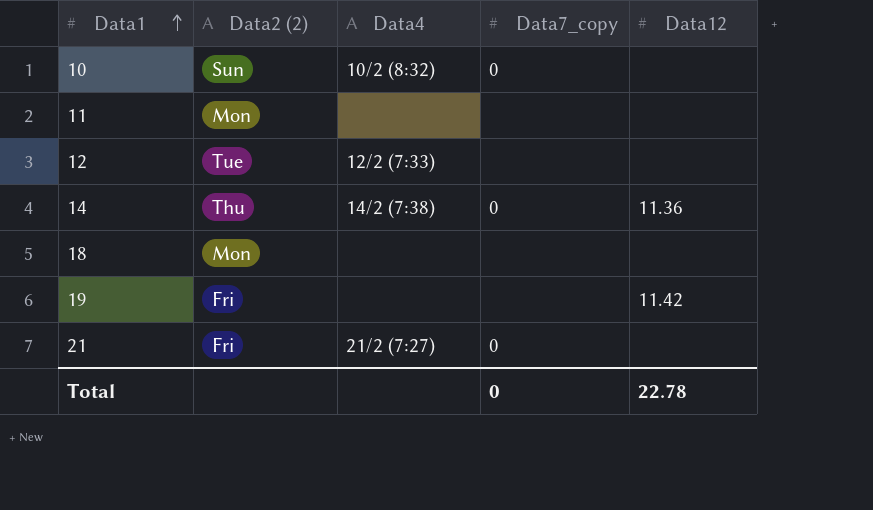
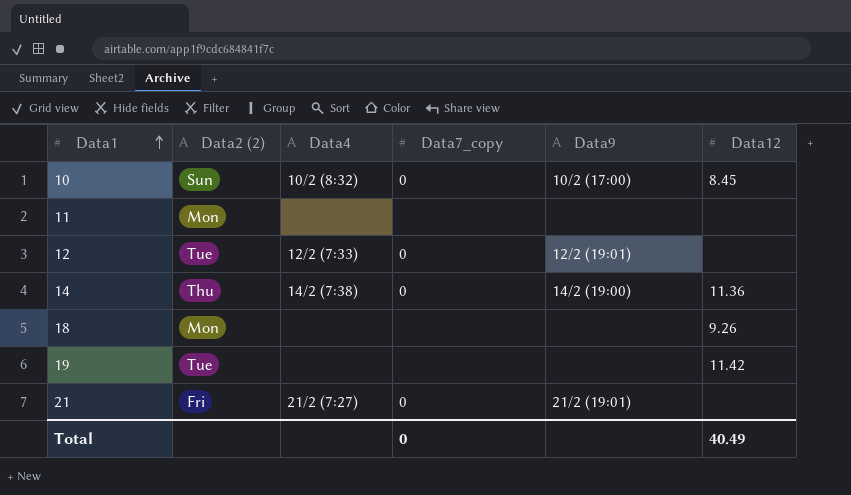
column Data9 | position: none -> 5
10 | Data12: none -> 8.45
12 | Data7_copy: none -> 0
18 | Data12: none -> 9.26
19 | Data2 (2): Fri -> Tue
Total | Data12: 22.78 -> 40.49

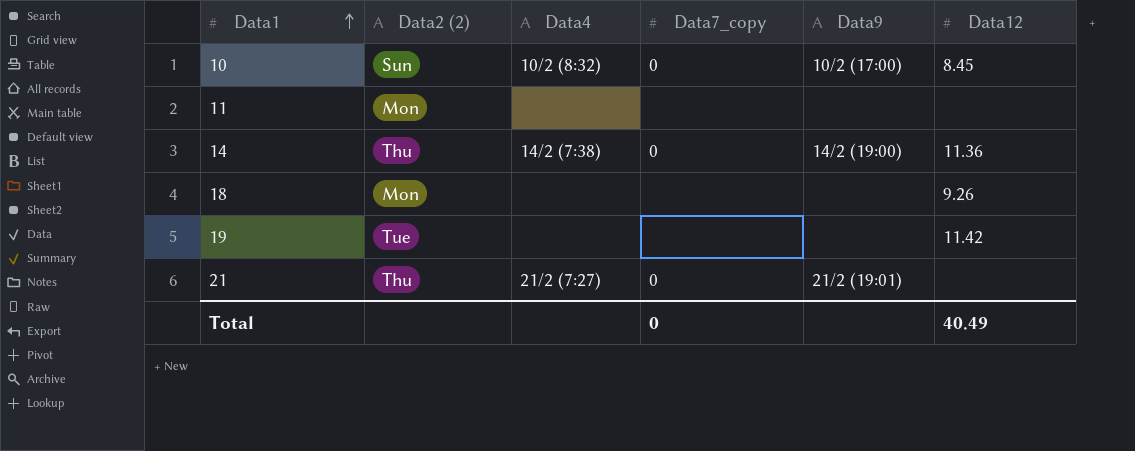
row 12: Tue | 12/2 (7:33) | 0 | 12/2 (19:01) | none -> none
21 | Data2 (2): Fri -> Thu

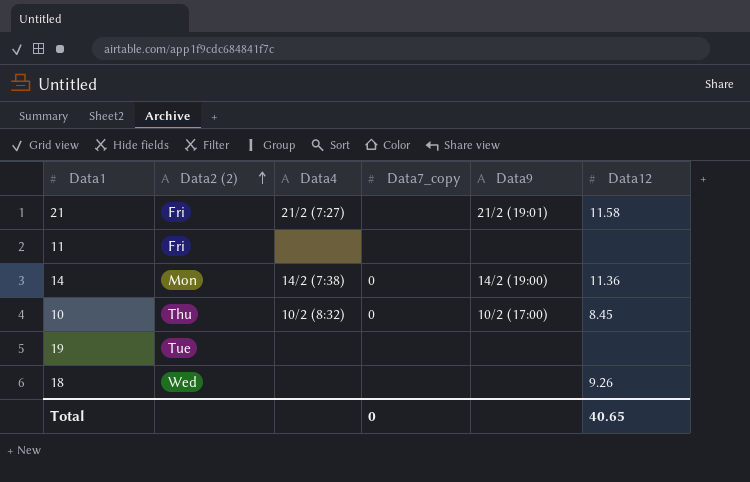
row order: Data1 ascending -> Data2 (2) ascending
21 | Data2 (2): Thu -> Fri
21 | Data7_copy: 0 -> none
21 | Data12: none -> 11.58
11 | Data2 (2): Mon -> Fri
14 | Data2 (2): Thu -> Mon
10 | Data2 (2): Sun -> Thu
19 | Data12: 11.42 -> none
18 | Data2 (2): Mon -> Wed
Total | Data12: 40.49 -> 40.65

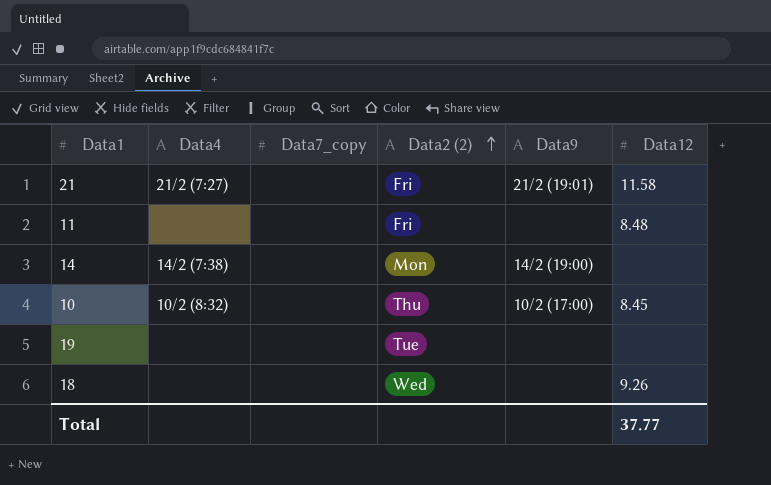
column Data2 (2) | position: 2 -> 4
11 | Data12: none -> 8.48
14 | Data7_copy: 0 -> none
14 | Data12: 11.36 -> none
10 | Data7_copy: 0 -> none
Total | Data7_copy: 0 -> none
Total | Data12: 40.65 -> 37.77

